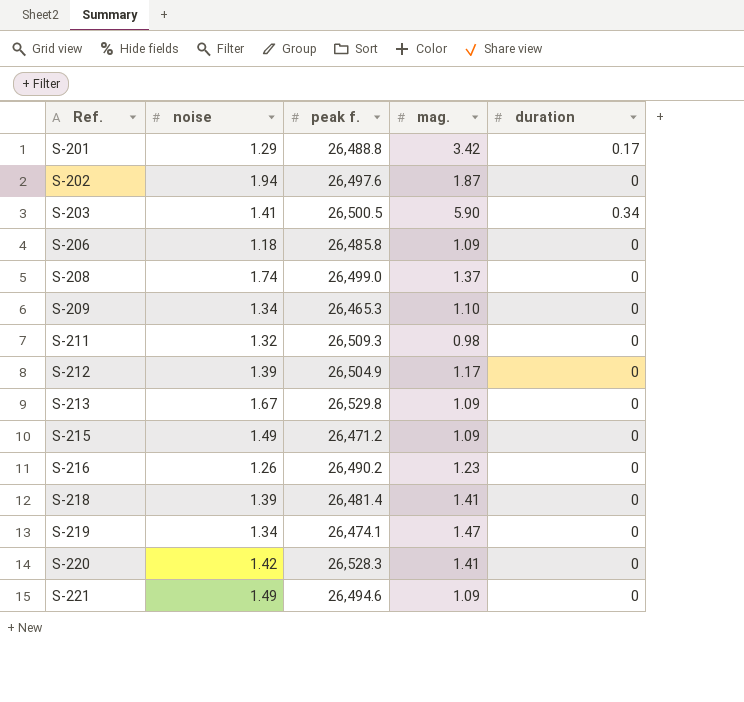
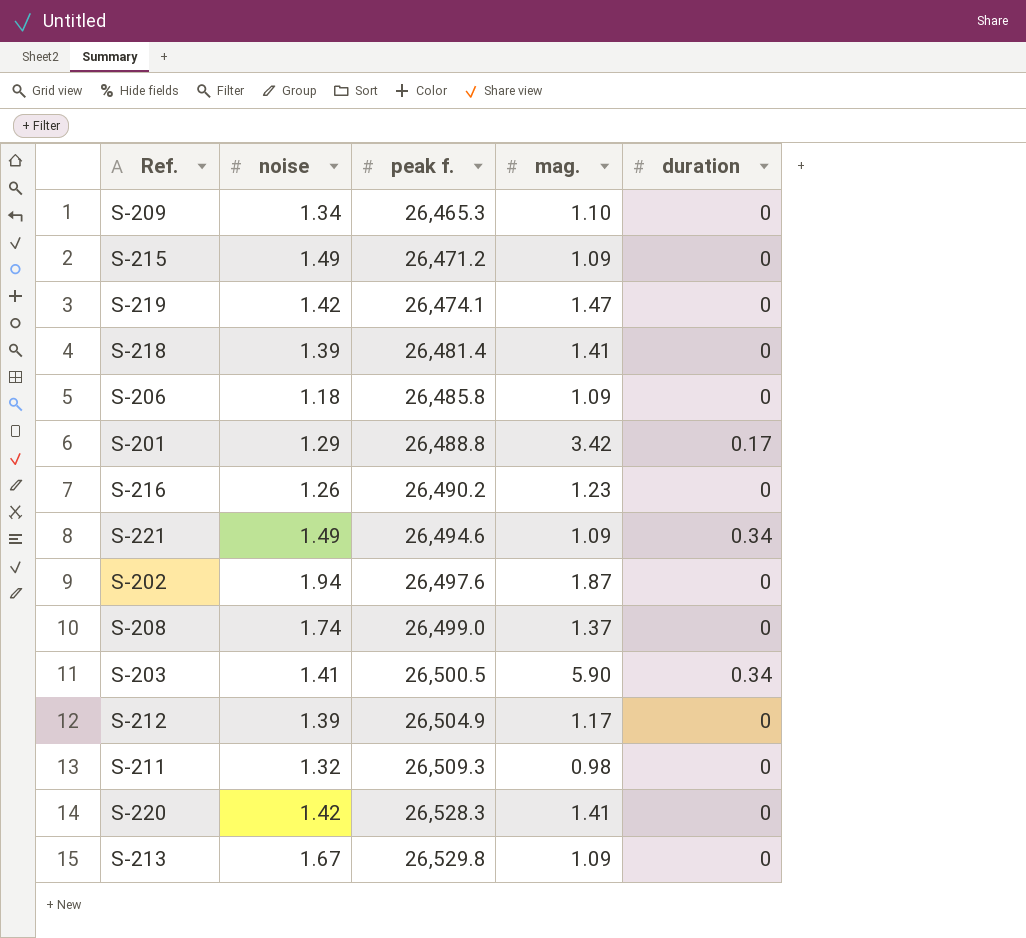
row order: Ref. ascending -> peak f. ascending
S-219 | noise: 1.34 -> 1.42
S-221 | duration: 0 -> 0.34

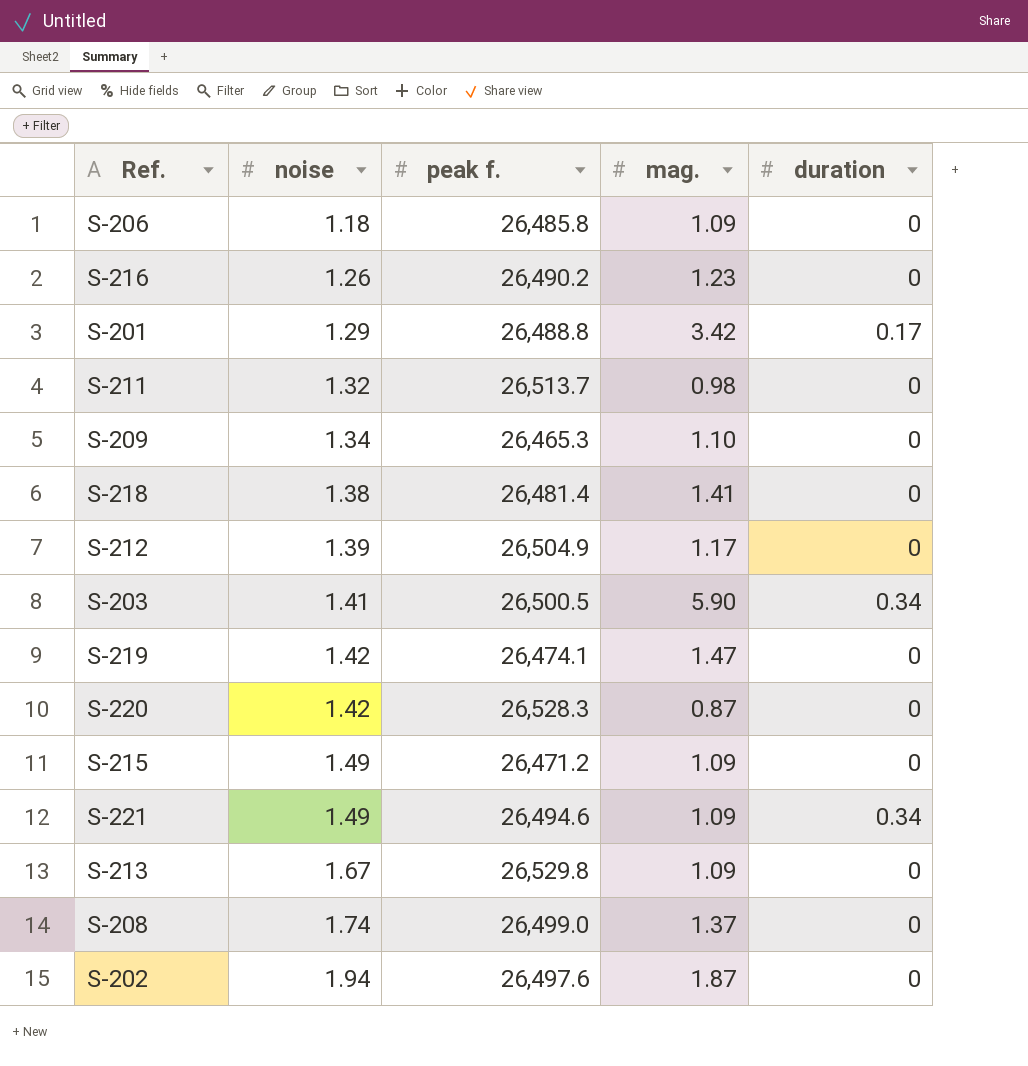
row order: peak f. ascending -> noise ascending
S-211 | peak f.: 26,509.3 -> 26,513.7
S-218 | noise: 1.39 -> 1.38
S-220 | mag.: 1.41 -> 0.87

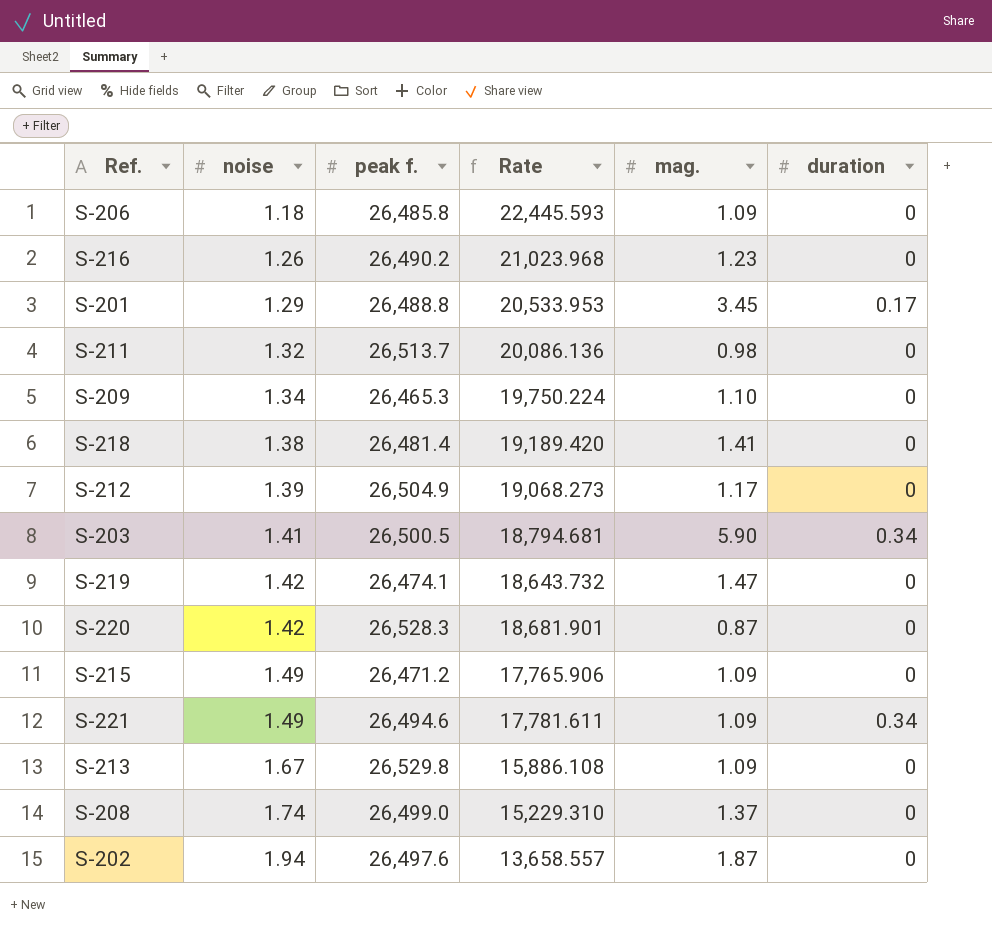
column Rate | formula: none -> [peak f.] / [noise]
S-201 | mag.: 3.42 -> 3.45

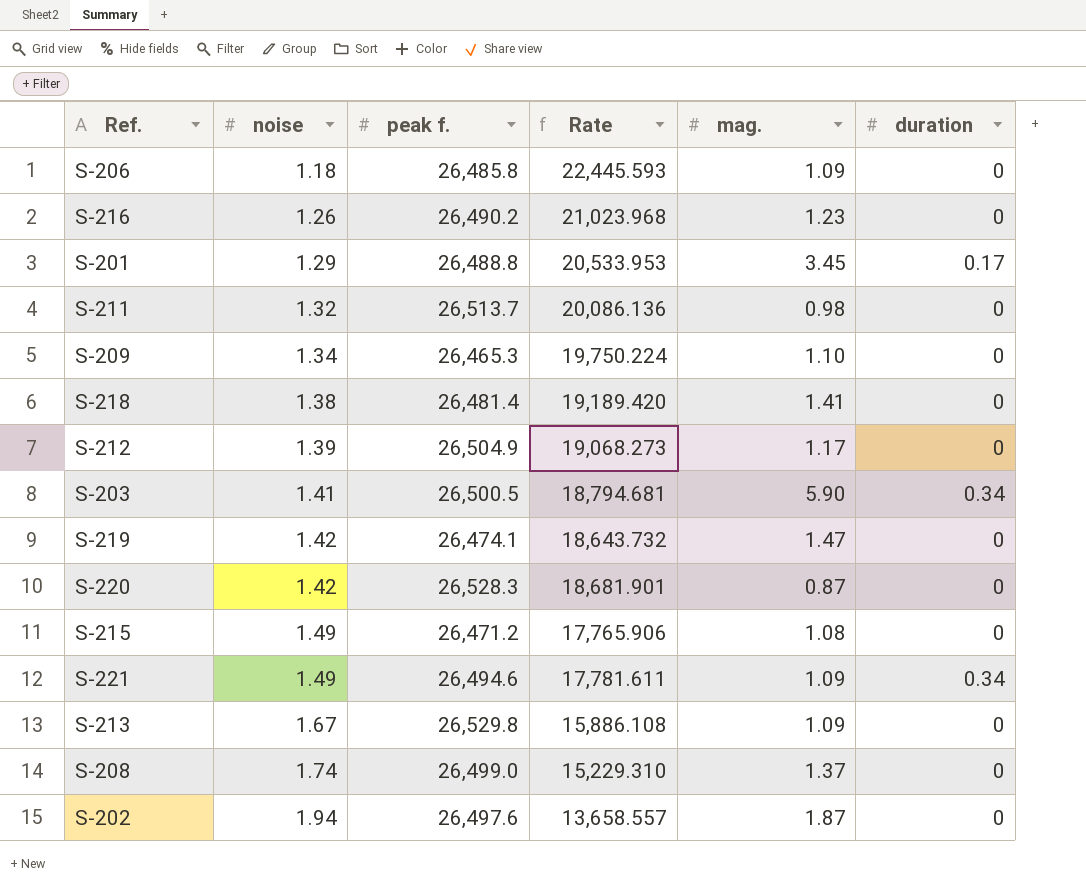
S-215 | mag.: 1.09 -> 1.08

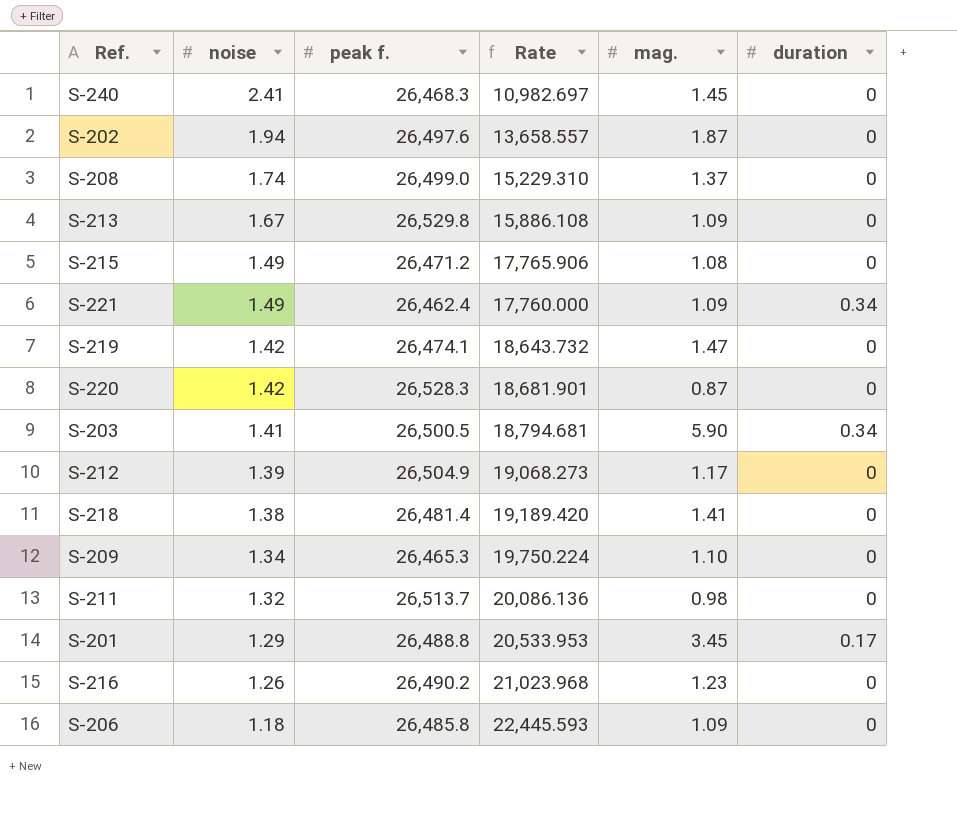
row order: noise ascending -> noise descending
row S-240: none -> 2.41 | 26,468.3 | 10,982.697 | 1.45 | 0
S-221 | peak f.: 26,494.6 -> 26,462.4
S-221 | Rate: 17,781.611 -> 17,760.000

